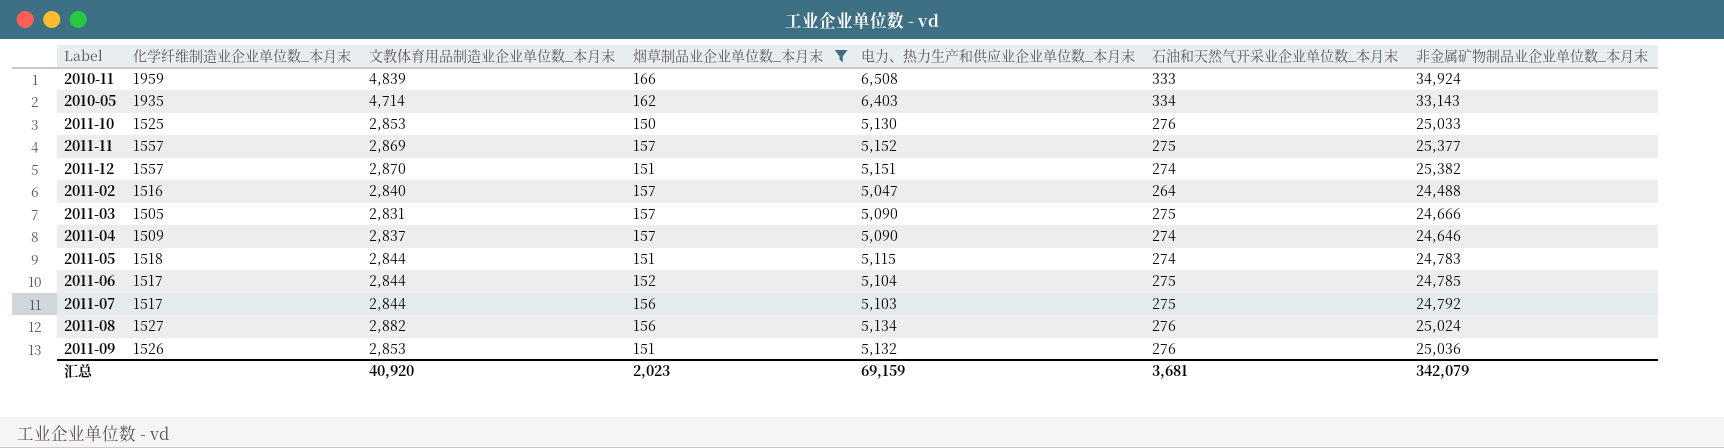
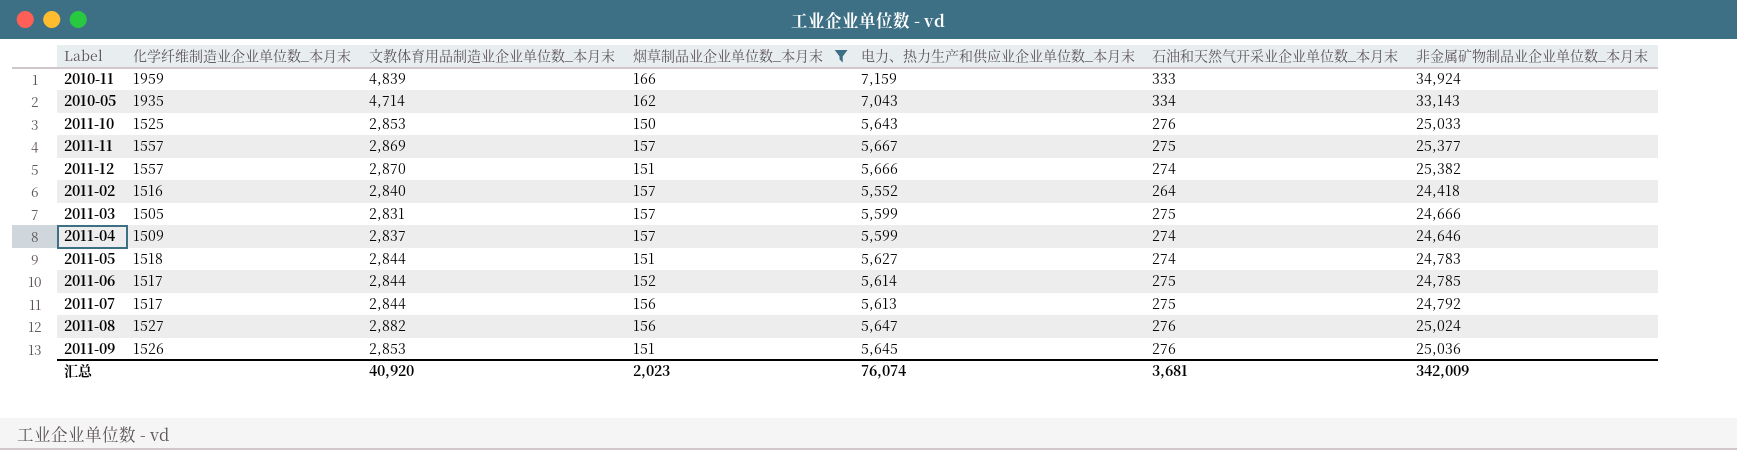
2010-11 | 电力、热力生产和供应业企业单位数_本月末: 6,508 -> 7,159
2010-05 | 电力、热力生产和供应业企业单位数_本月末: 6,403 -> 7,043
2011-10 | 电力、热力生产和供应业企业单位数_本月末: 5,130 -> 5,643
2011-11 | 电力、热力生产和供应业企业单位数_本月末: 5,152 -> 5,667
2011-12 | 电力、热力生产和供应业企业单位数_本月末: 5,151 -> 5,666
2011-02 | 电力、热力生产和供应业企业单位数_本月末: 5,047 -> 5,552
2011-02 | 非金属矿物制品业企业单位数_本月末: 24,488 -> 24,418
2011-03 | 电力、热力生产和供应业企业单位数_本月末: 5,090 -> 5,599
2011-04 | 电力、热力生产和供应业企业单位数_本月末: 5,090 -> 5,599
2011-05 | 电力、热力生产和供应业企业单位数_本月末: 5,115 -> 5,627
2011-06 | 电力、热力生产和供应业企业单位数_本月末: 5,104 -> 5,614
2011-07 | 电力、热力生产和供应业企业单位数_本月末: 5,103 -> 5,613
2011-08 | 电力、热力生产和供应业企业单位数_本月末: 5,134 -> 5,647
2011-09 | 电力、热力生产和供应业企业单位数_本月末: 5,132 -> 5,645
汇总 | 电力、热力生产和供应业企业单位数_本月末: 69,159 -> 76,074
汇总 | 非金属矿物制品业企业单位数_本月末: 342,079 -> 342,009

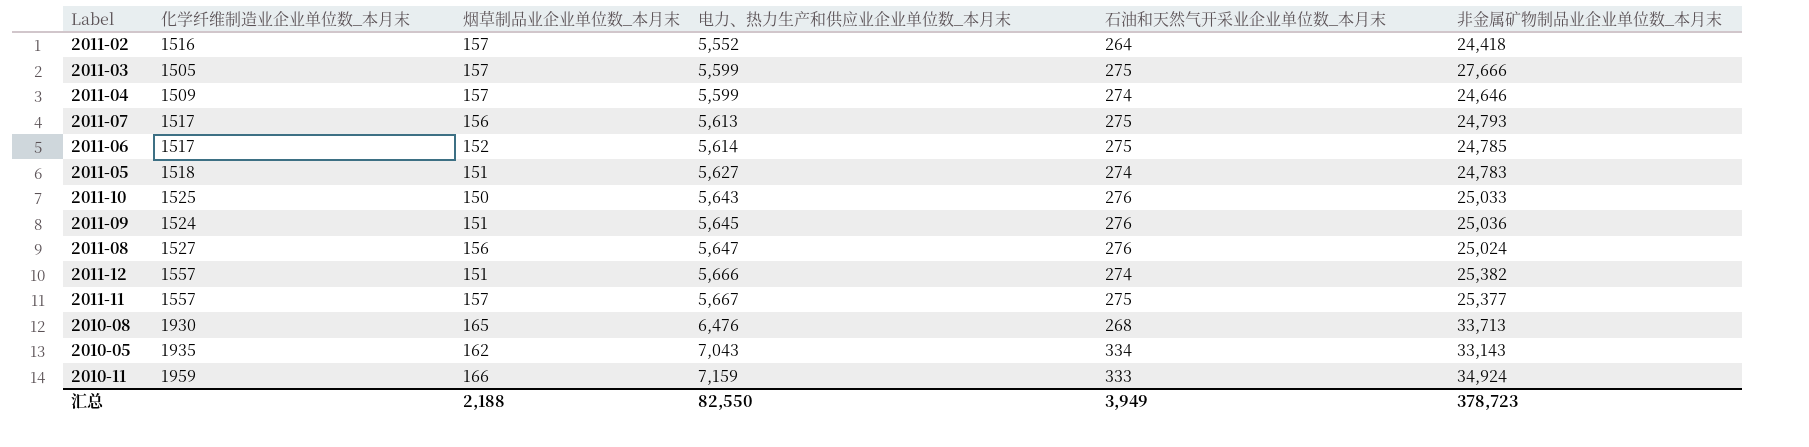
filter: 烟草制品业企业单位数_本月末 != 165 -> none
row order: none -> 电力、热力生产和供应业企业单位数_本月末 ascending
column 文教体育用品制造业企业单位数_本月末 | position: 3 -> none
2011-03 | 非金属矿物制品业企业单位数_本月末: 24,666 -> 27,666
2011-07 | 非金属矿物制品业企业单位数_本月末: 24,792 -> 24,793
2011-09 | 化学纤维制造业企业单位数_本月末: 1526 -> 1524
汇总 | 烟草制品业企业单位数_本月末: 2,023 -> 2,188
汇总 | 电力、热力生产和供应业企业单位数_本月末: 76,074 -> 82,550
汇总 | 石油和天然气开采业企业单位数_本月末: 3,681 -> 3,949
汇总 | 非金属矿物制品业企业单位数_本月末: 342,009 -> 378,723

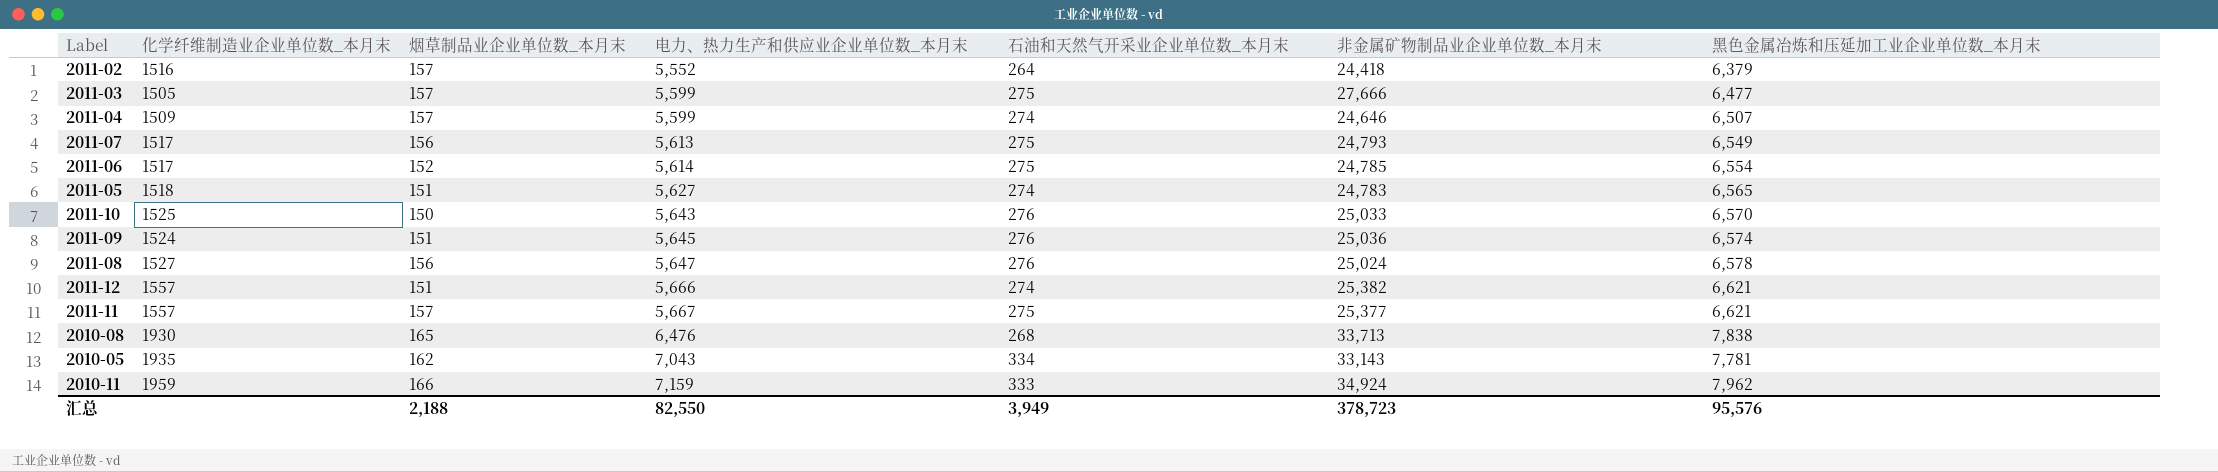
column 黑色金属冶炼和压延加工业企业单位数_本月末 | position: none -> 7

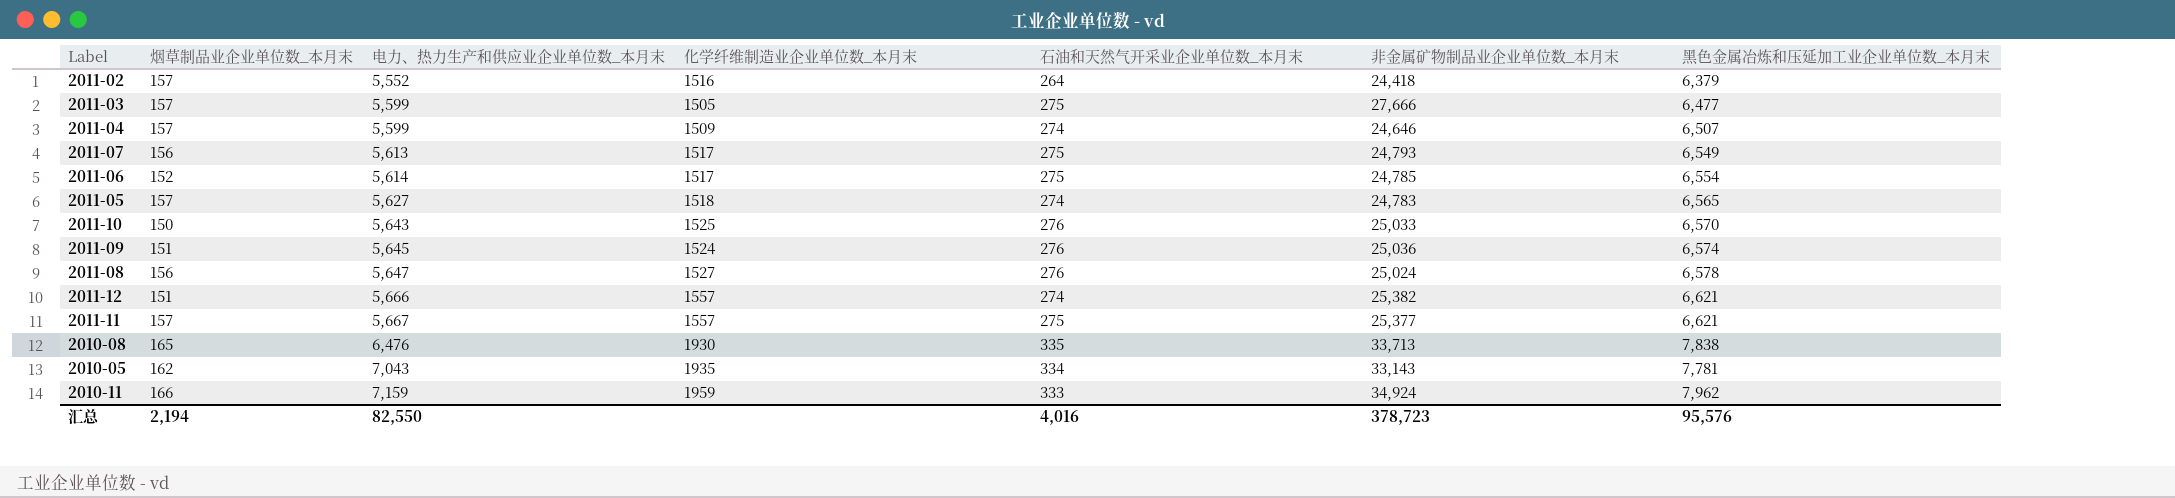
column 化学纤维制造业企业单位数_本月末 | position: 2 -> 4
2011-05 | 烟草制品业企业单位数_本月末: 151 -> 157
2010-08 | 石油和天然气开采业企业单位数_本月末: 268 -> 335
汇总 | 烟草制品业企业单位数_本月末: 2,188 -> 2,194
汇总 | 石油和天然气开采业企业单位数_本月末: 3,949 -> 4,016

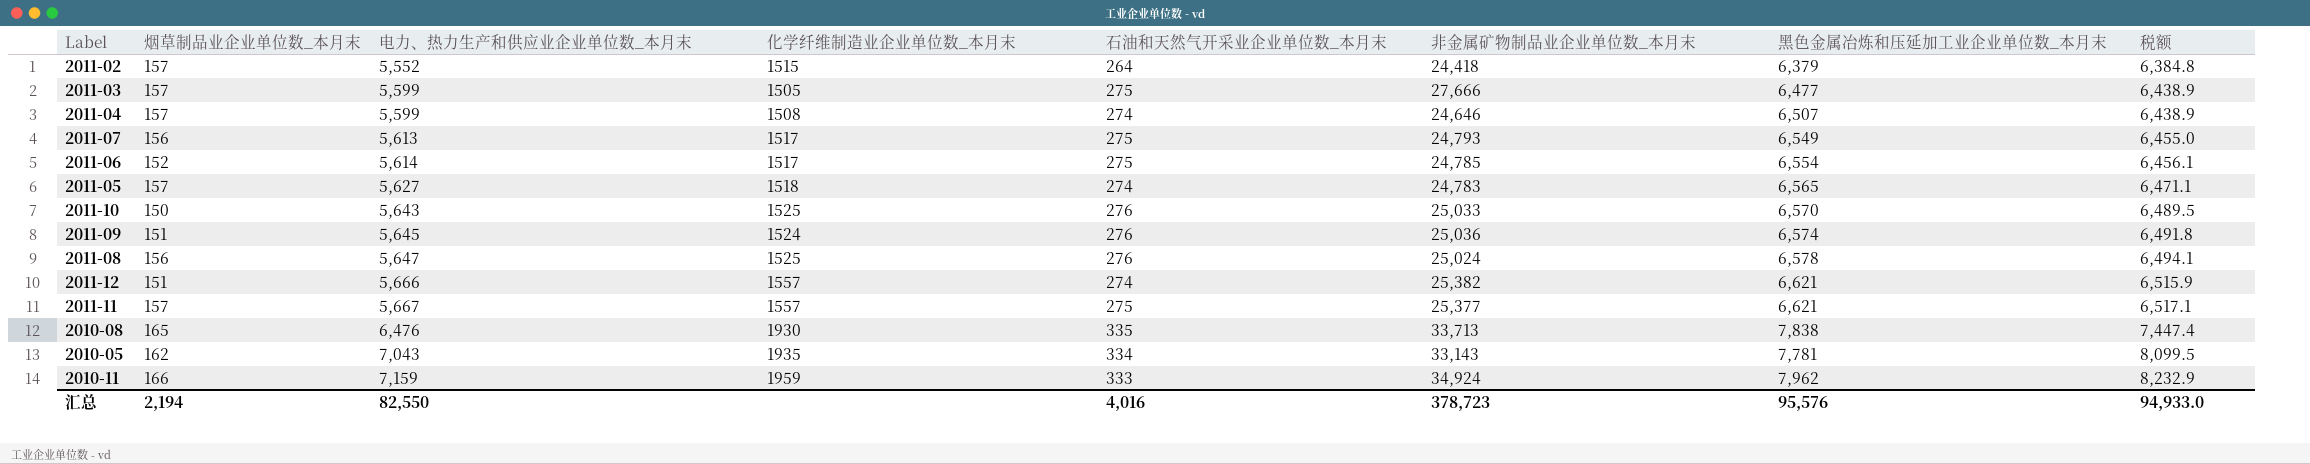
column 税额 | formula: none -> [电力、热力生产和供应业企业单位数_本月末] * 1.15
2011-02 | 化学纤维制造业企业单位数_本月末: 1516 -> 1515
2011-04 | 化学纤维制造业企业单位数_本月末: 1509 -> 1508
2011-08 | 化学纤维制造业企业单位数_本月末: 1527 -> 1525

